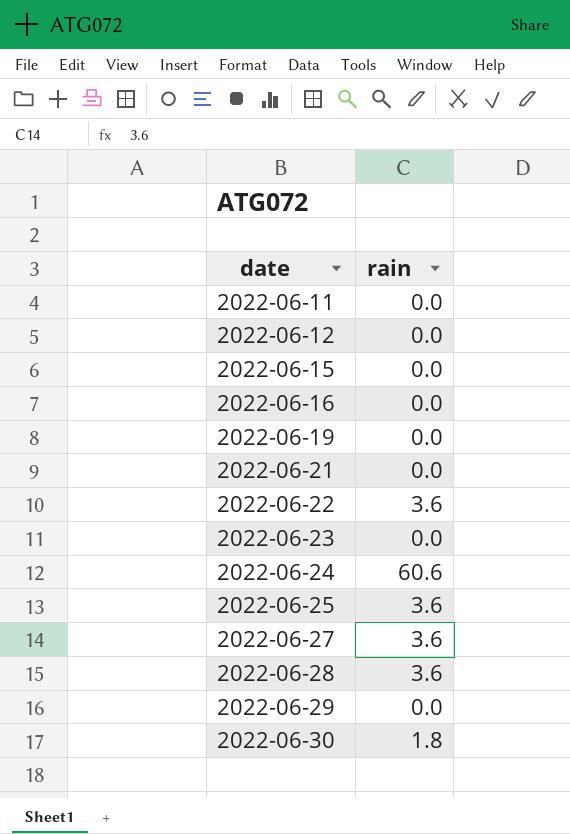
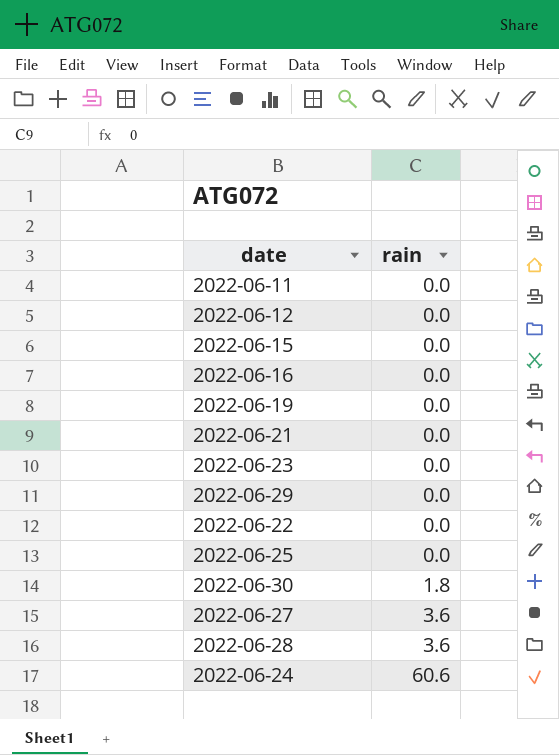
row order: date ascending -> rain ascending
2022-06-22 | rain: 3.6 -> 0.0
2022-06-25 | rain: 3.6 -> 0.0

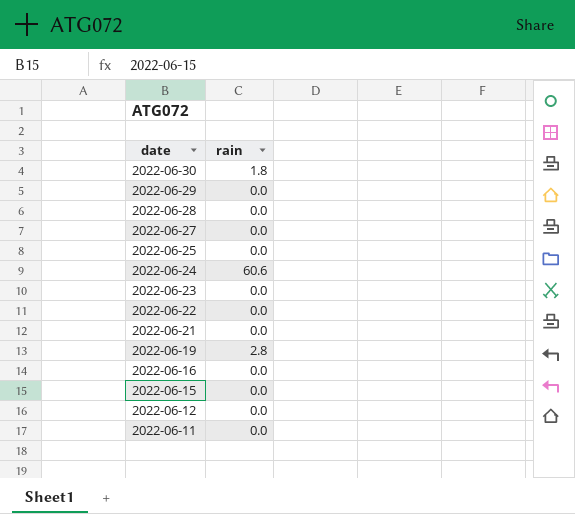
row order: rain ascending -> date descending
2022-06-28 | rain: 3.6 -> 0.0
2022-06-27 | rain: 3.6 -> 0.0
2022-06-19 | rain: 0.0 -> 2.8

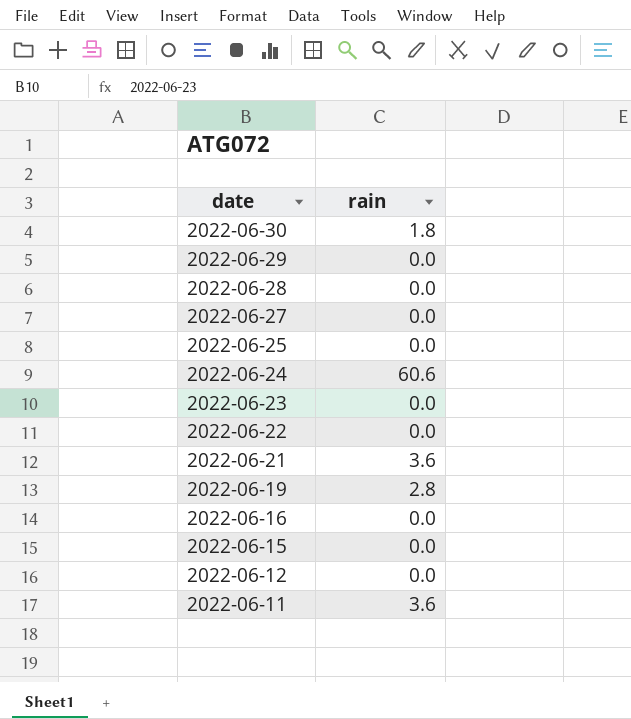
2022-06-21 | rain: 0.0 -> 3.6
2022-06-11 | rain: 0.0 -> 3.6

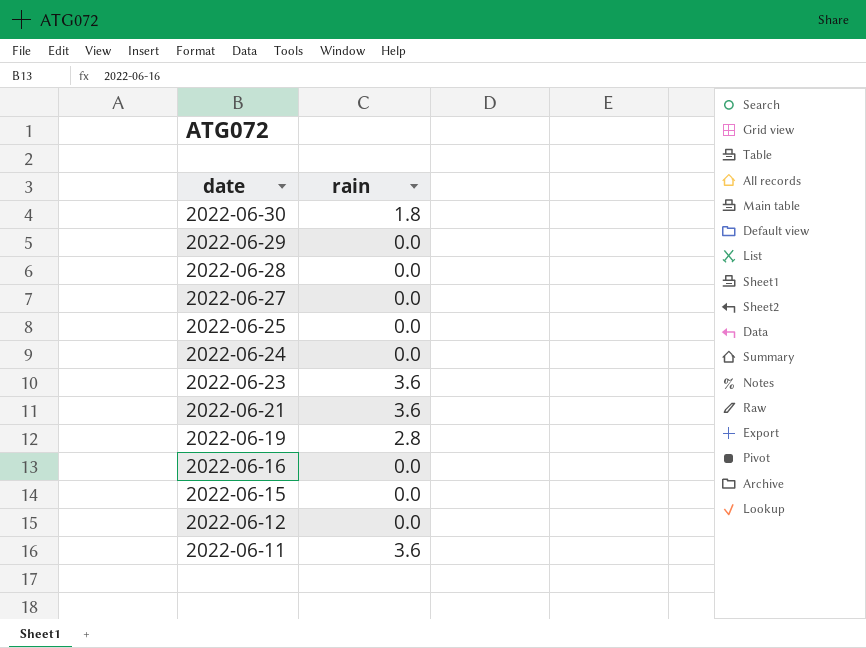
row 2022-06-22: 0.0 -> none
2022-06-24 | rain: 60.6 -> 0.0
2022-06-23 | rain: 0.0 -> 3.6

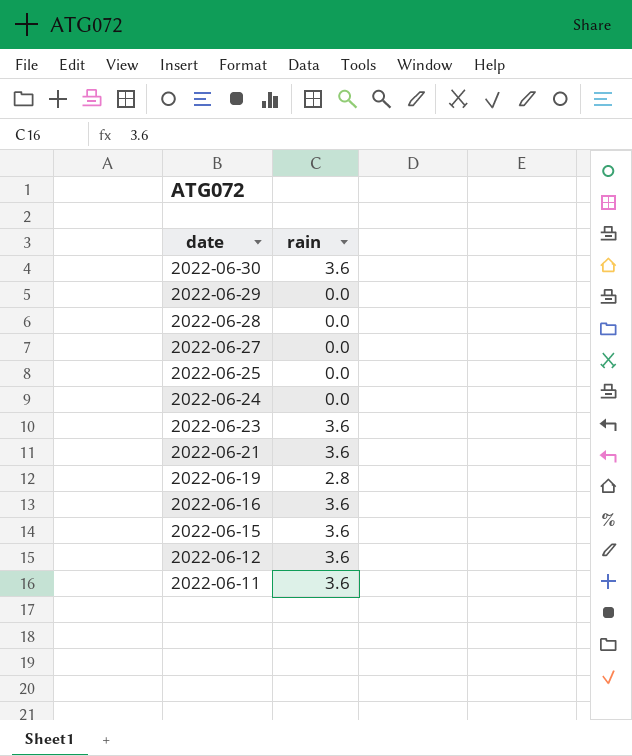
2022-06-30 | rain: 1.8 -> 3.6
2022-06-16 | rain: 0.0 -> 3.6
2022-06-15 | rain: 0.0 -> 3.6
2022-06-12 | rain: 0.0 -> 3.6

